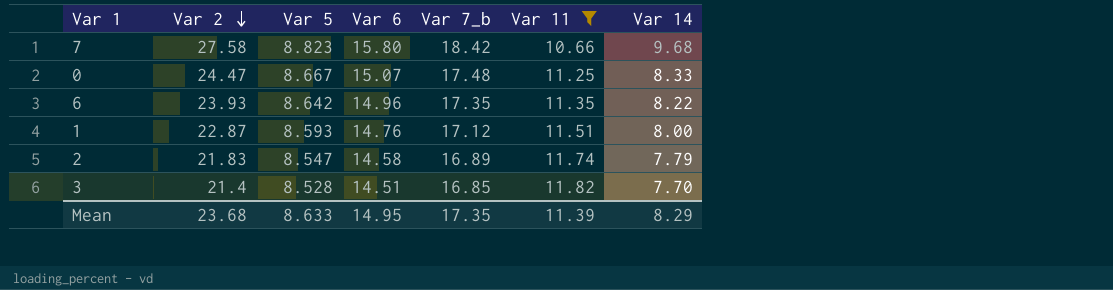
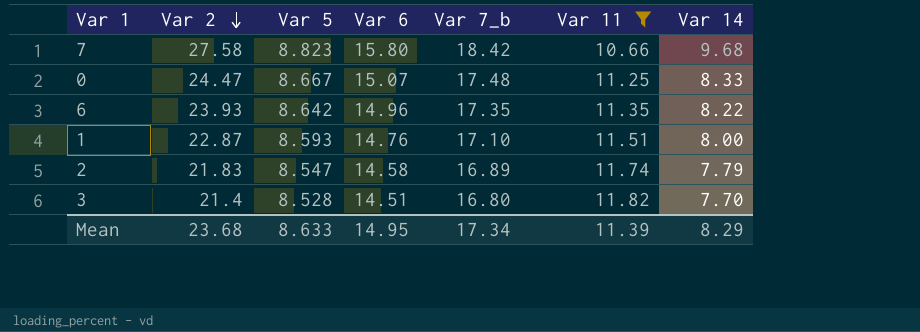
1 | Var 7_b: 17.12 -> 17.10
3 | Var 7_b: 16.85 -> 16.80
Mean | Var 7_b: 17.35 -> 17.34

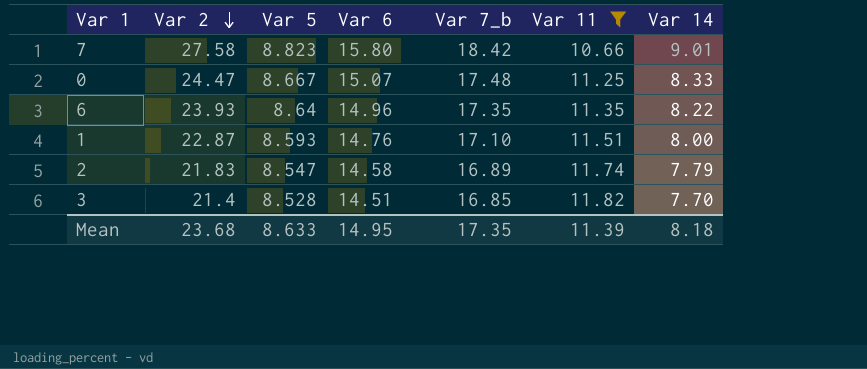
7 | Var 14: 9.68 -> 9.01
6 | Var 5: 8.642 -> 8.64
3 | Var 7_b: 16.80 -> 16.85
Mean | Var 7_b: 17.34 -> 17.35
Mean | Var 14: 8.29 -> 8.18

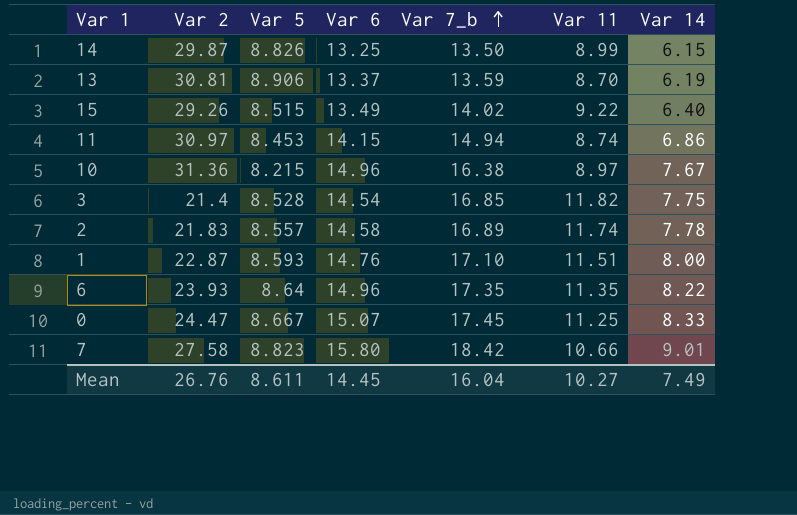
filter: Var 11 >= 10.66 -> none
row order: Var 2 descending -> Var 7_b ascending
3 | Var 6: 14.51 -> 14.54
3 | Var 14: 7.70 -> 7.75
2 | Var 5: 8.547 -> 8.557
2 | Var 14: 7.79 -> 7.78
0 | Var 7_b: 17.48 -> 17.45
Mean | Var 2: 23.68 -> 26.76
Mean | Var 5: 8.633 -> 8.611
Mean | Var 6: 14.95 -> 14.45
Mean | Var 7_b: 17.35 -> 16.04
Mean | Var 11: 11.39 -> 10.27
Mean | Var 14: 8.18 -> 7.49

